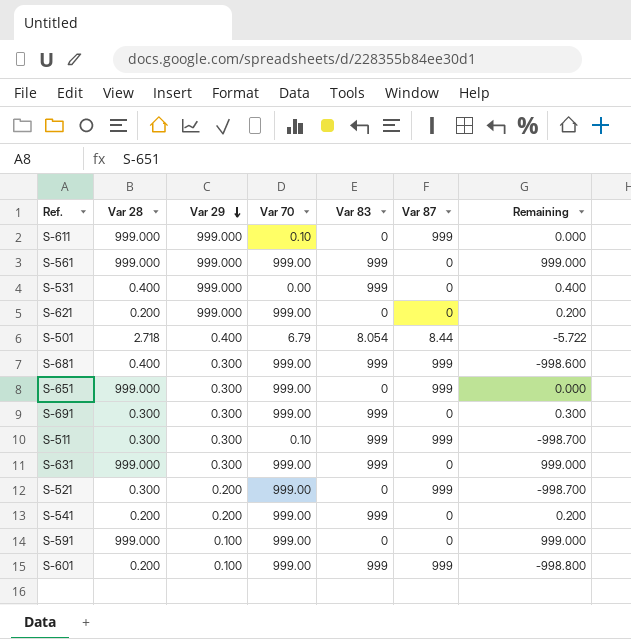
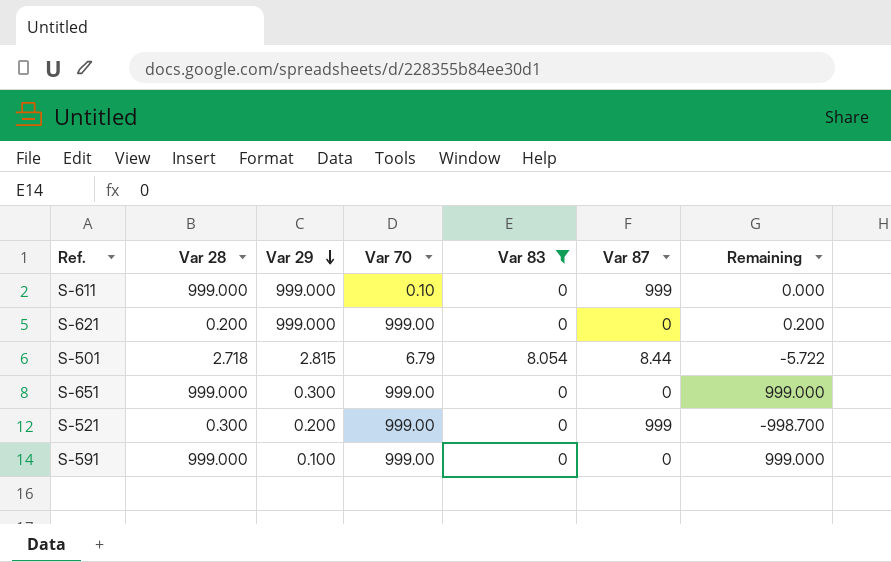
filter: none -> Var 83 != 999
S-501 | Var 29: 0.400 -> 2.815
S-651 | Var 87: 999 -> 0
S-651 | Remaining: 0.000 -> 999.000

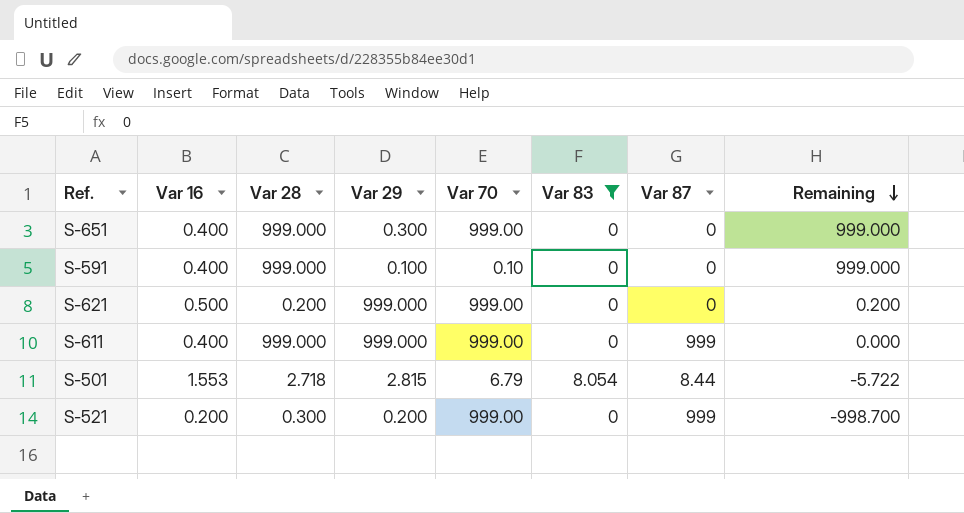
row order: Var 29 descending -> Remaining descending
column Var 16 | position: none -> 2
S-591 | Var 70: 999.00 -> 0.10
S-611 | Var 70: 0.10 -> 999.00

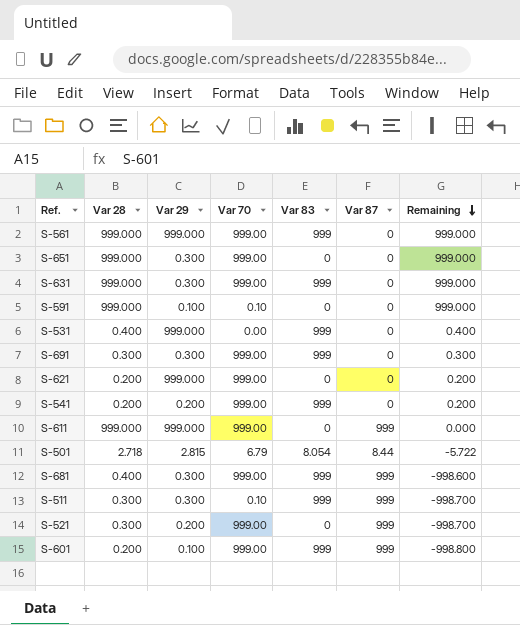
filter: Var 83 != 999 -> none
column Var 16 | position: 2 -> none

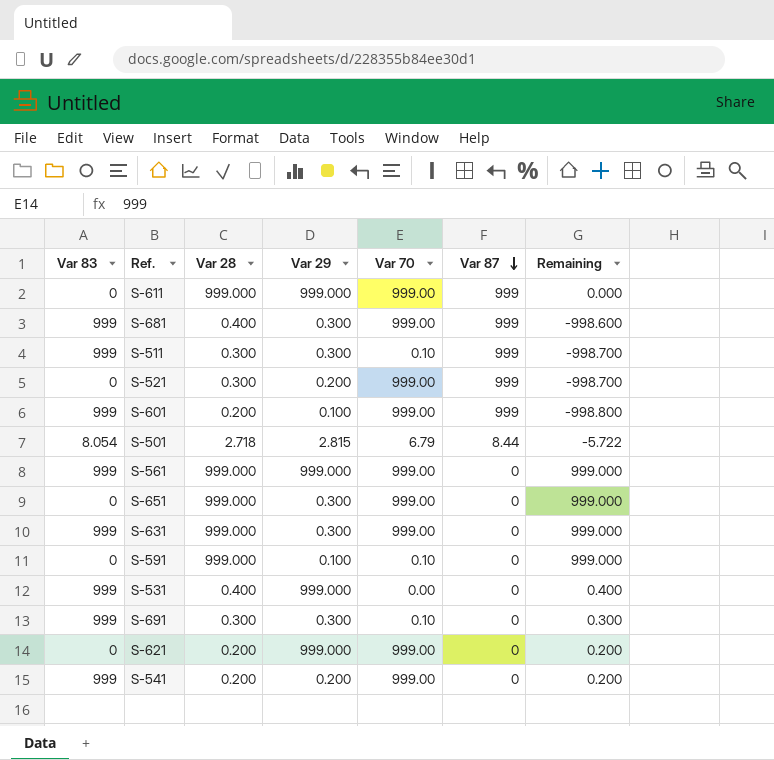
row order: Remaining descending -> Var 87 descending
column Var 83 | position: 5 -> 1
S-691 | Var 70: 999.00 -> 0.10

